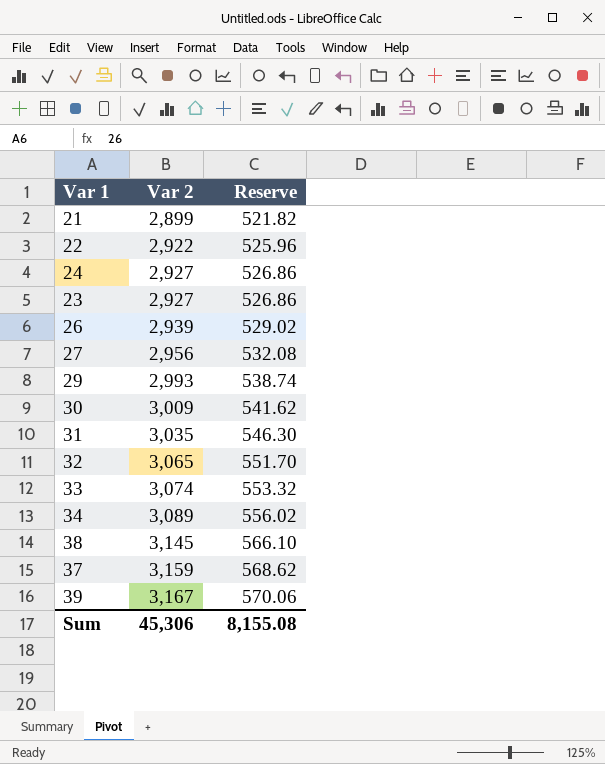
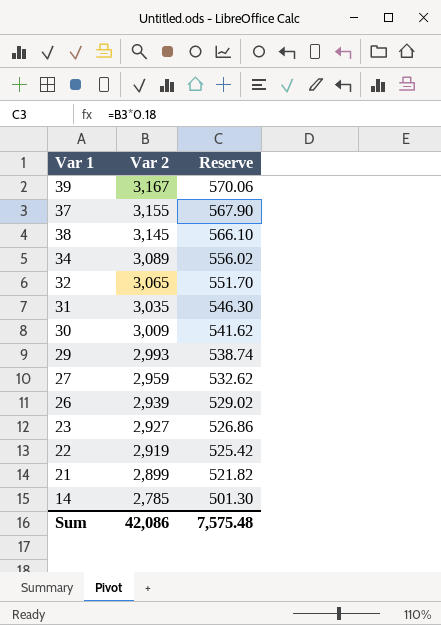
row order: Var 2 ascending -> Var 2 descending
row 24: 2,927 | 526.86 -> none
row 33: 3,074 | 553.32 -> none
37 | Var 2: 3,159 -> 3,155
37 | Reserve: 568.62 -> 567.90
27 | Var 2: 2,956 -> 2,959
27 | Reserve: 532.08 -> 532.62
22 | Var 2: 2,922 -> 2,919
22 | Reserve: 525.96 -> 525.42
row 14: none -> 2,785 | 501.30
Sum | Var 2: 45,306 -> 42,086
Sum | Reserve: 8,155.08 -> 7,575.48

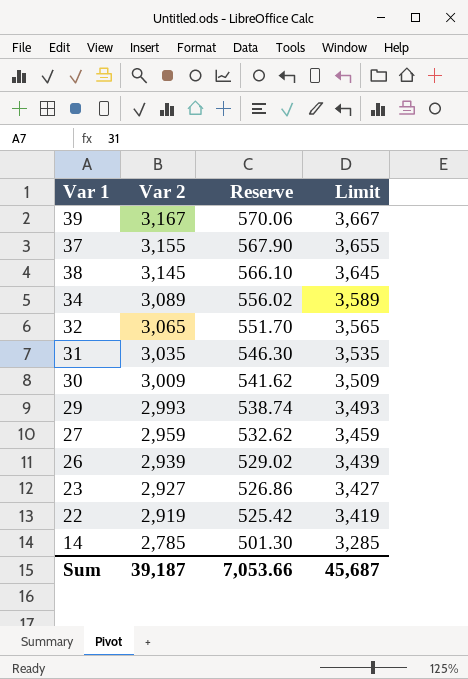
column Limit | formula: none -> [Var 2] + 500
row 21: 2,899 | 521.82 -> none
Sum | Var 2: 42,086 -> 39,187
Sum | Reserve: 7,575.48 -> 7,053.66

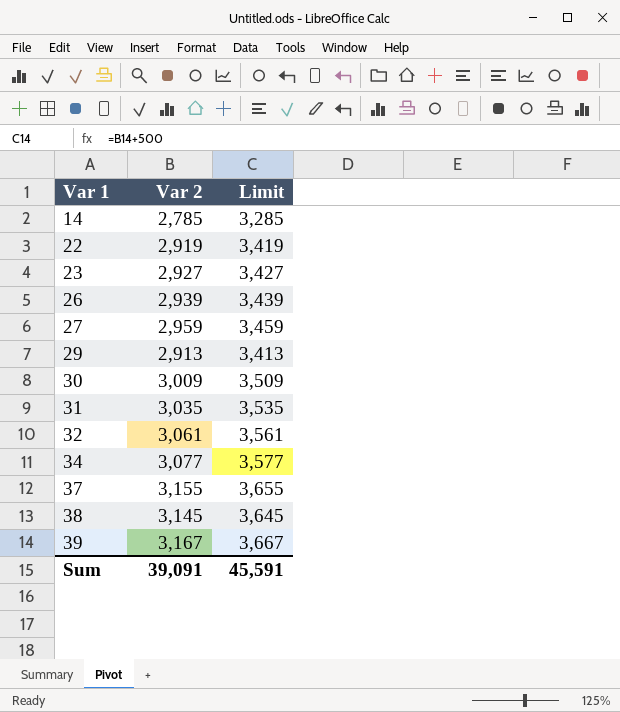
row order: Var 2 descending -> Var 1 ascending
column Reserve | formula: [Var 2] * 0.18 -> none
29 | Var 2: 2,993 -> 2,913
29 | Limit: 3,493 -> 3,413
32 | Var 2: 3,065 -> 3,061
32 | Limit: 3,565 -> 3,561
34 | Var 2: 3,089 -> 3,077
34 | Limit: 3,589 -> 3,577
Sum | Var 2: 39,187 -> 39,091
Sum | Limit: 45,687 -> 45,591

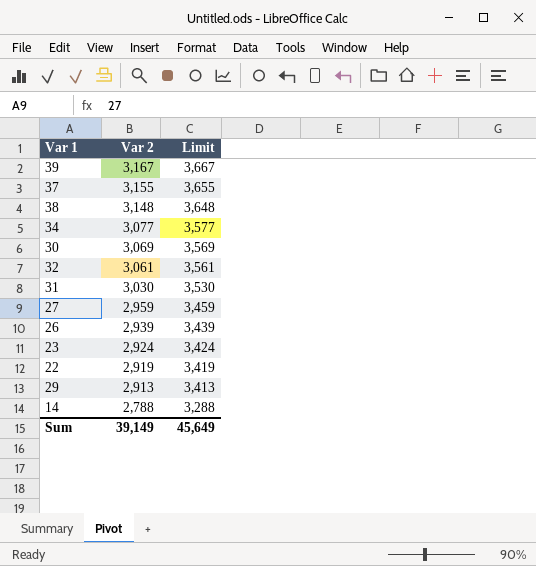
row order: Var 1 ascending -> Var 2 descending
38 | Var 2: 3,145 -> 3,148
38 | Limit: 3,645 -> 3,648
30 | Var 2: 3,009 -> 3,069
30 | Limit: 3,509 -> 3,569
31 | Var 2: 3,035 -> 3,030
31 | Limit: 3,535 -> 3,530
23 | Var 2: 2,927 -> 2,924
23 | Limit: 3,427 -> 3,424
14 | Var 2: 2,785 -> 2,788
14 | Limit: 3,285 -> 3,288
Sum | Var 2: 39,091 -> 39,149
Sum | Limit: 45,591 -> 45,649

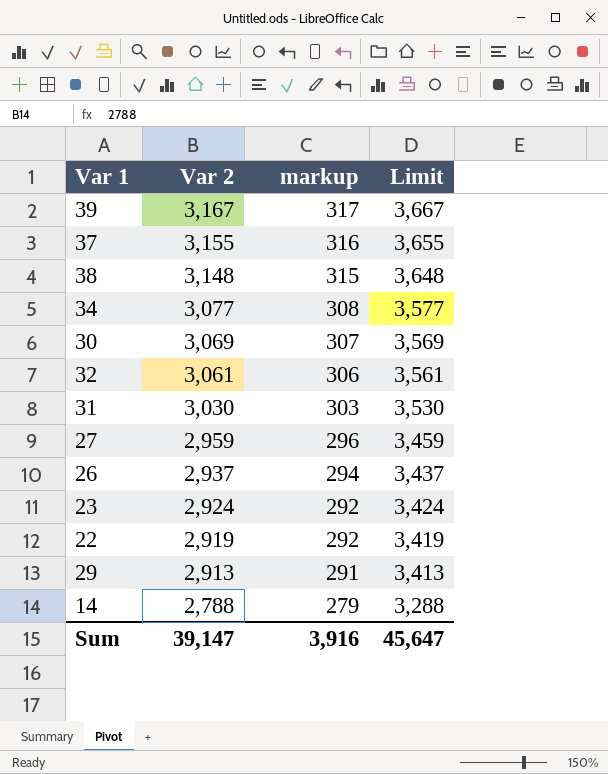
column markup | formula: none -> [Var 2] * 0.1
26 | Var 2: 2,939 -> 2,937
26 | Limit: 3,439 -> 3,437
Sum | Var 2: 39,149 -> 39,147
Sum | Limit: 45,649 -> 45,647

